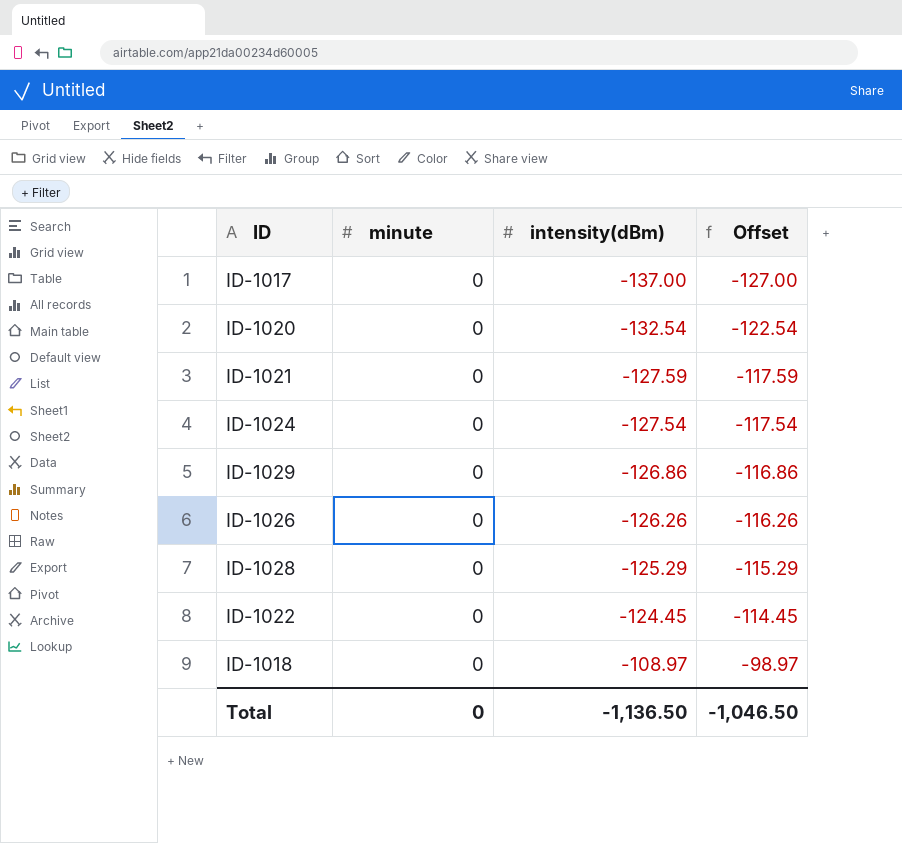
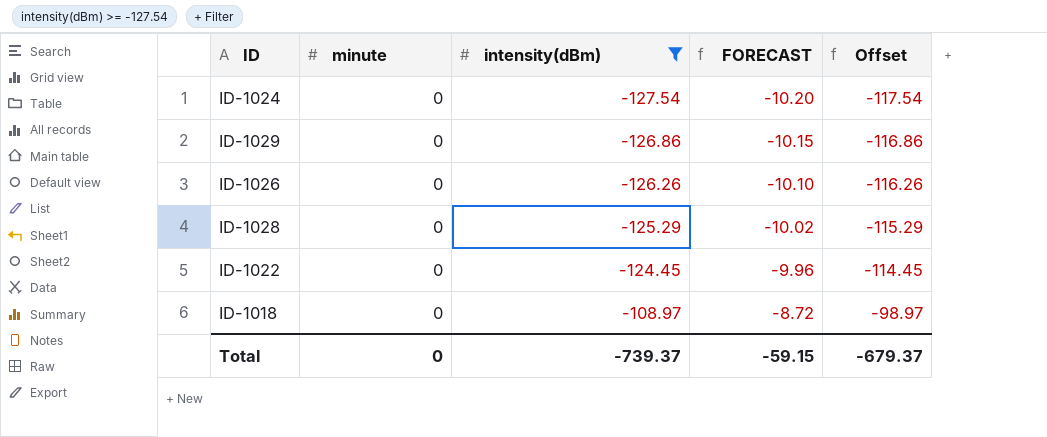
filter: none -> intensity(dBm) >= -127.54
column FORECAST | formula: none -> [intensity(dBm)] * 0.08
Total | intensity(dBm): -1,136.50 -> -739.37
Total | Offset: -1,046.50 -> -679.37

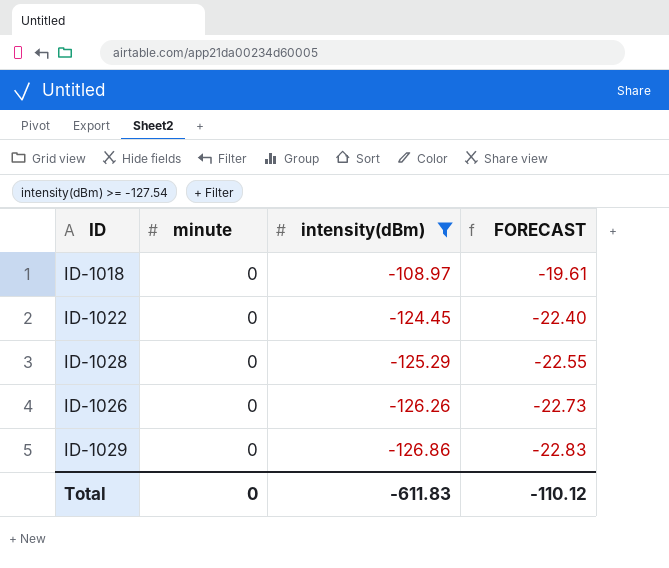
row order: intensity(dBm) ascending -> intensity(dBm) descending
column Offset | formula: [intensity(dBm)] + 10 -> none
column FORECAST | formula: [intensity(dBm)] * 0.08 -> [intensity(dBm)] * 0.18
row ID-1024: 0 | -127.54 | -10.20 | -117.54 -> none
Total | intensity(dBm): -739.37 -> -611.83
Total | FORECAST: -59.15 -> -110.12

